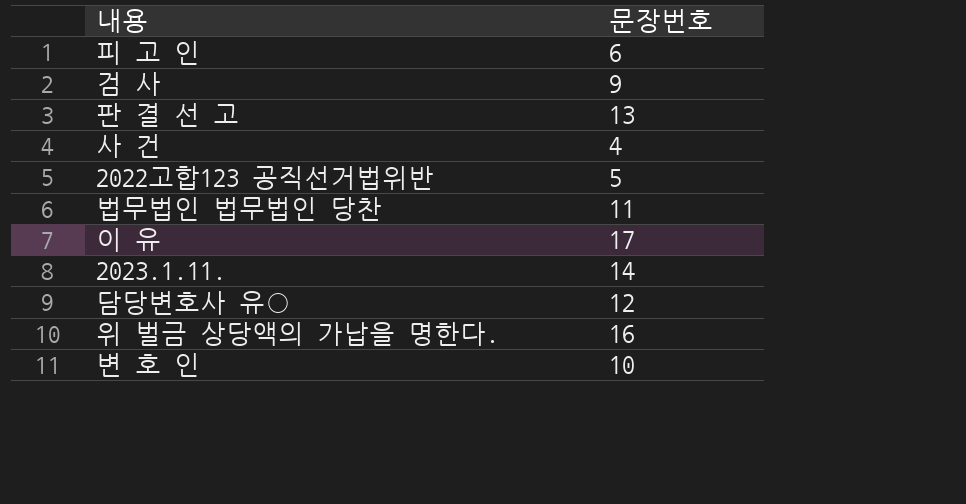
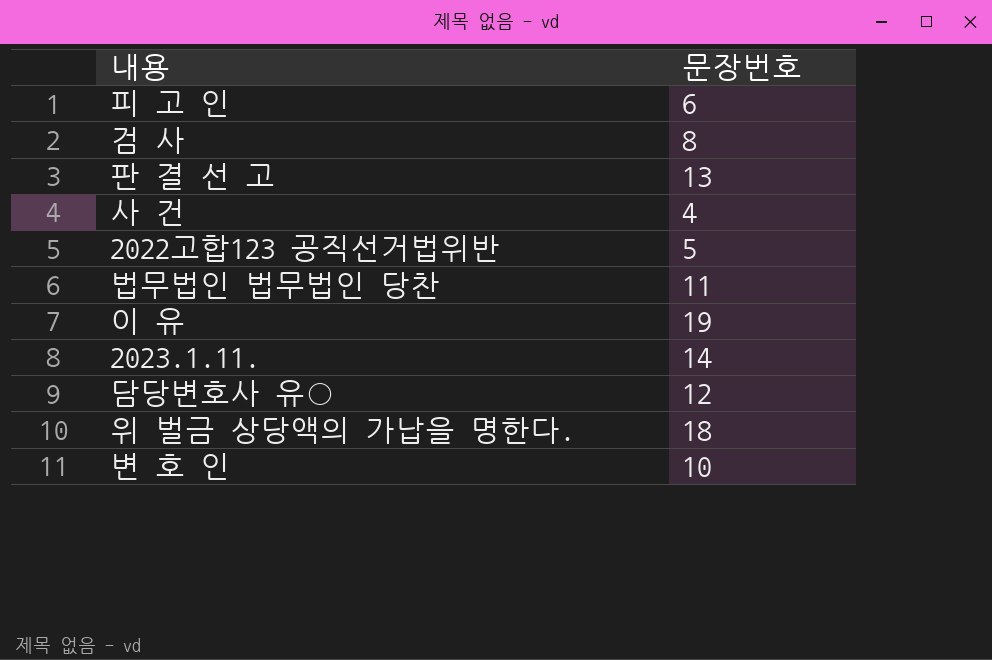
검 사 | 문장번호: 9 -> 8
이 유 | 문장번호: 17 -> 19
위 벌금 상당액의 가납을 명한다. | 문장번호: 16 -> 18

